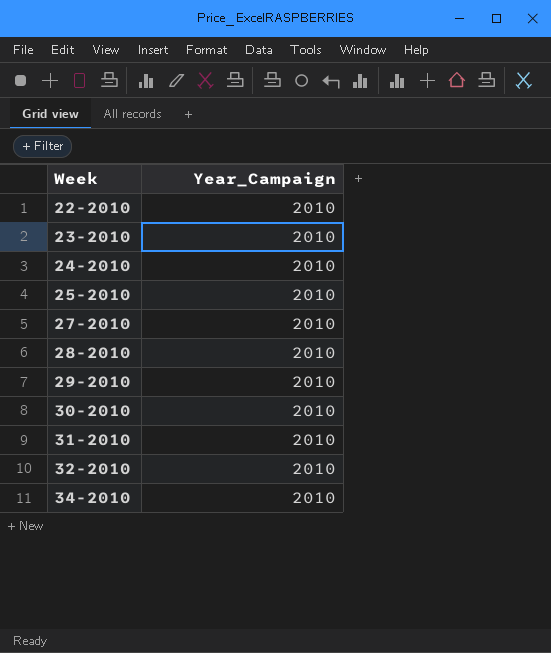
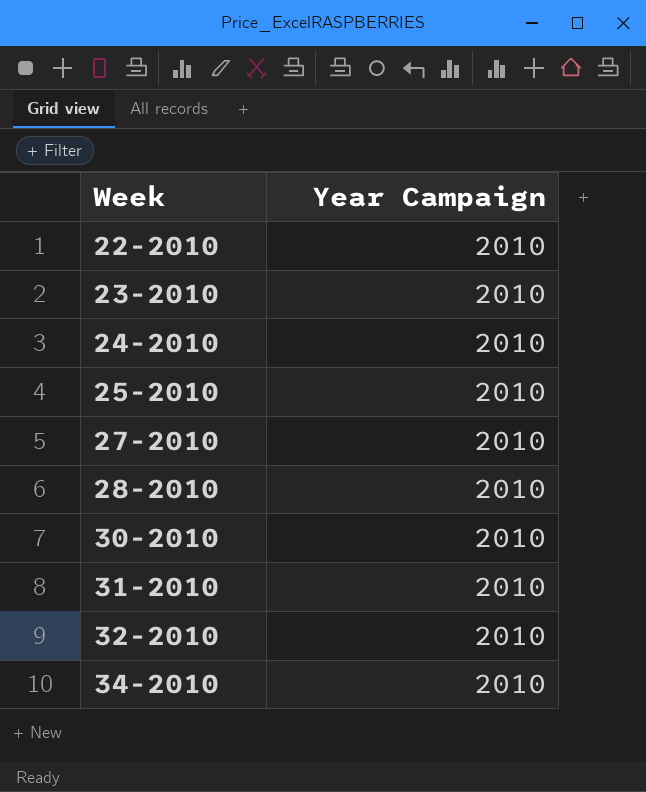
column name: Year_Campaign -> Year Campaign
row 29-2010: 2010 -> none

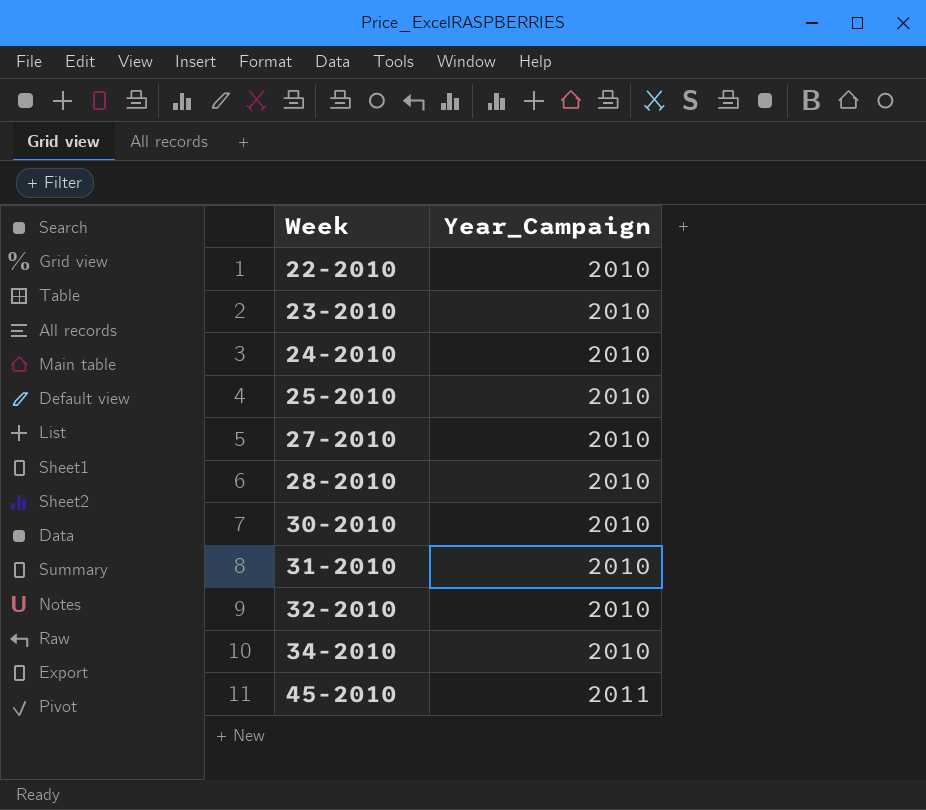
column name: Year Campaign -> Year_Campaign
row 45-2010: none -> 2011

